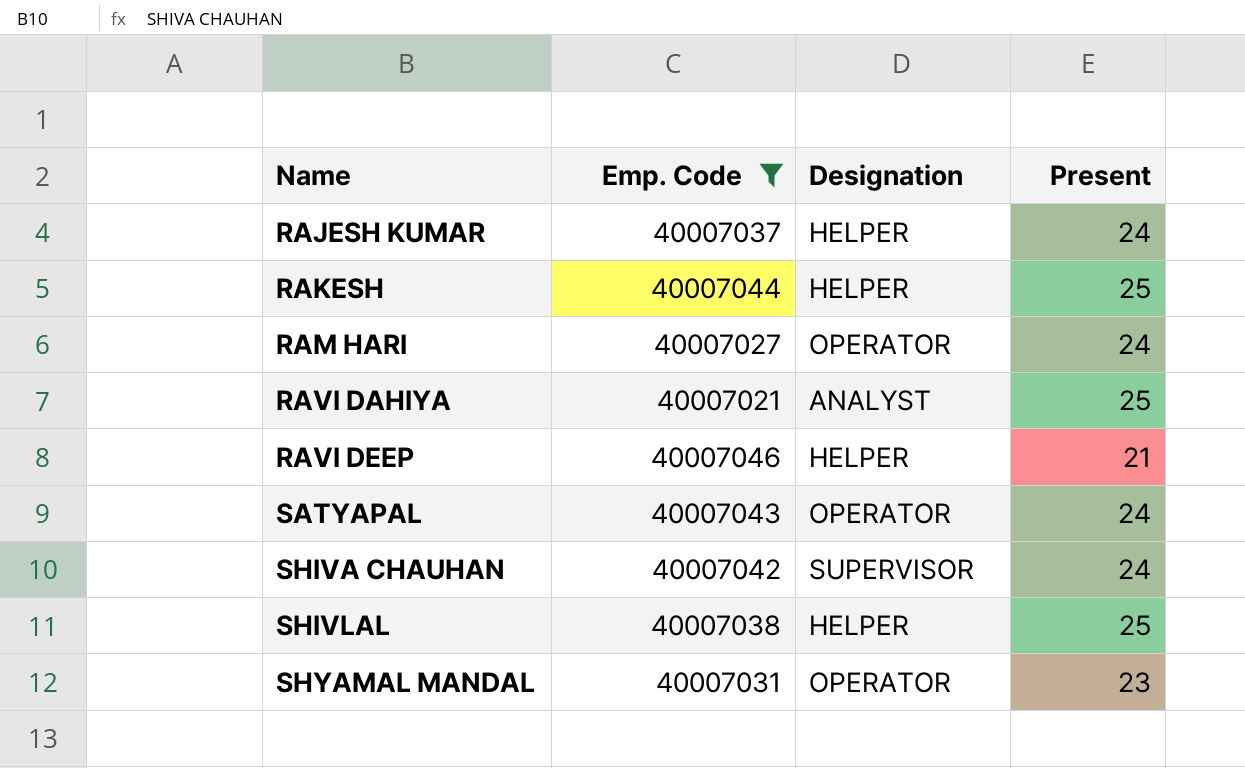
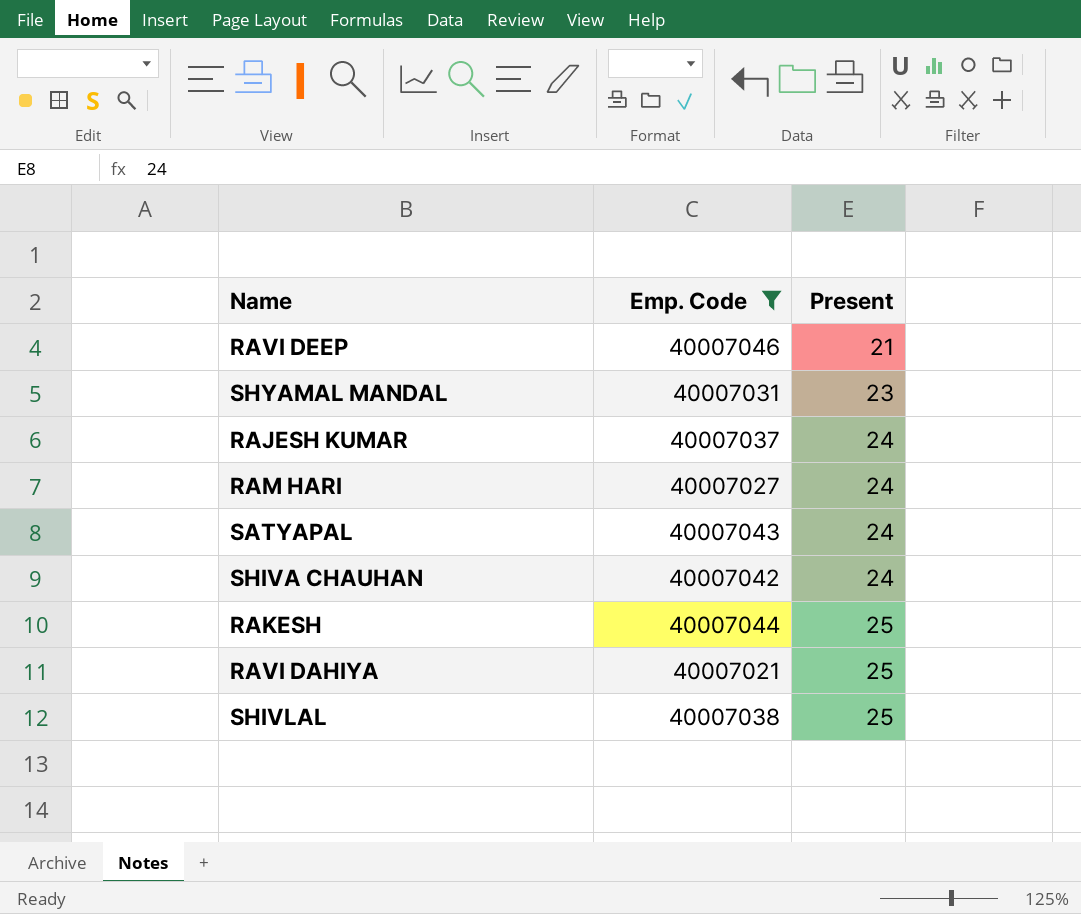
row order: Name ascending -> Present ascending
column Designation | position: 3 -> none

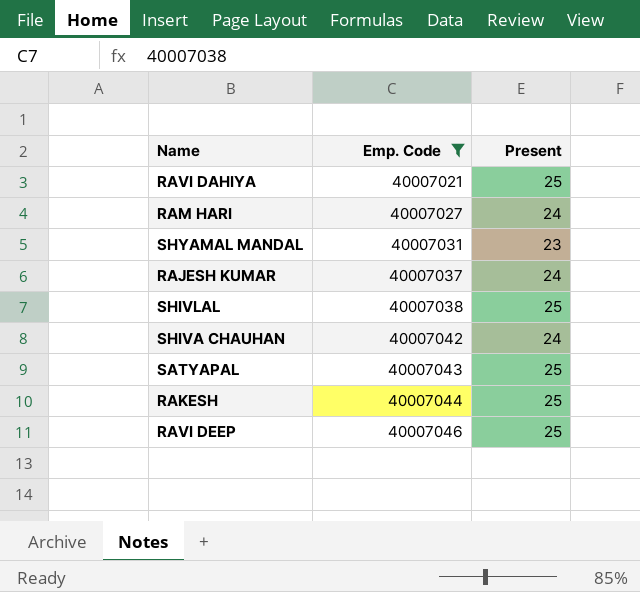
row order: Present ascending -> Emp. Code ascending
SATYAPAL | Present: 24 -> 25
RAVI DEEP | Present: 21 -> 25

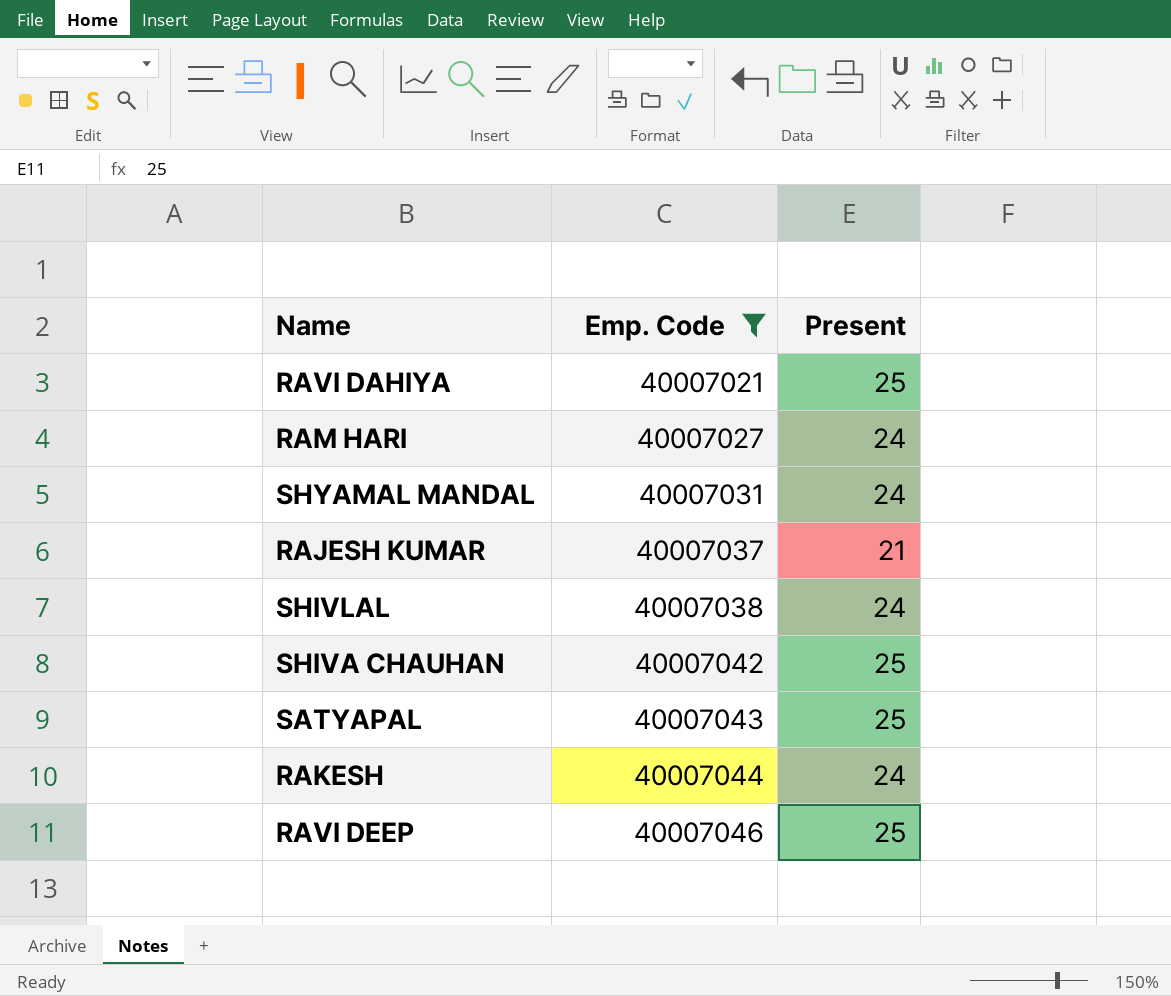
SHYAMAL MANDAL | Present: 23 -> 24
RAJESH KUMAR | Present: 24 -> 21
SHIVLAL | Present: 25 -> 24
SHIVA CHAUHAN | Present: 24 -> 25
RAKESH | Present: 25 -> 24

